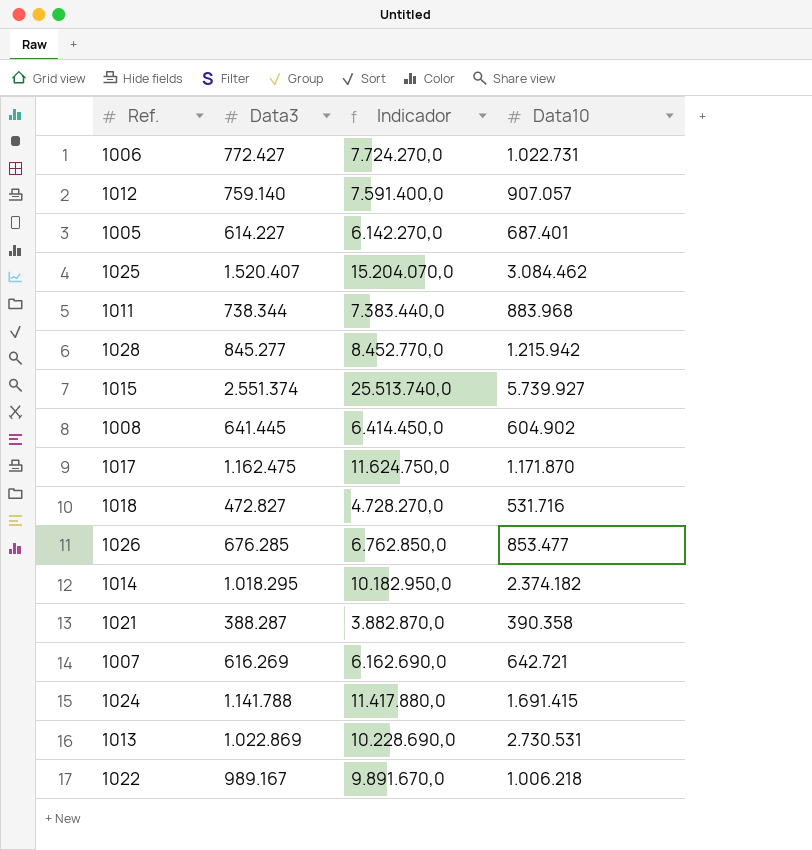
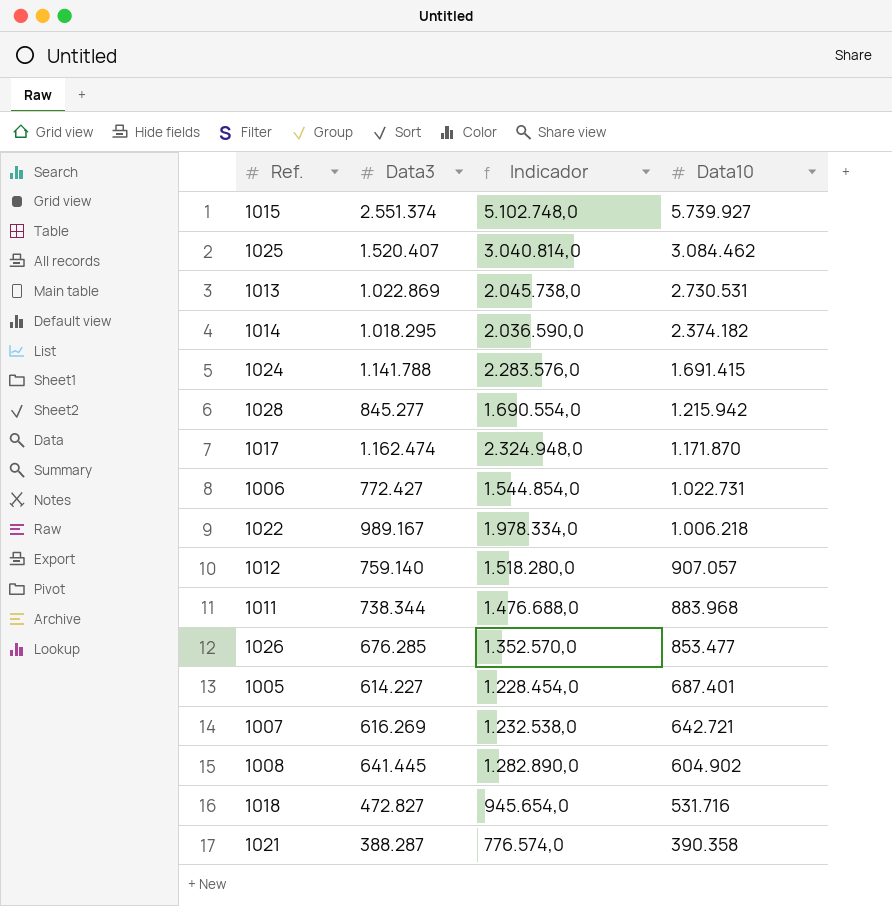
row order: none -> Data10 descending
column Indicador | formula: [Data3] * 10 -> [Data3] * 2
1017 | Data3: 1.162.475 -> 1.162.474

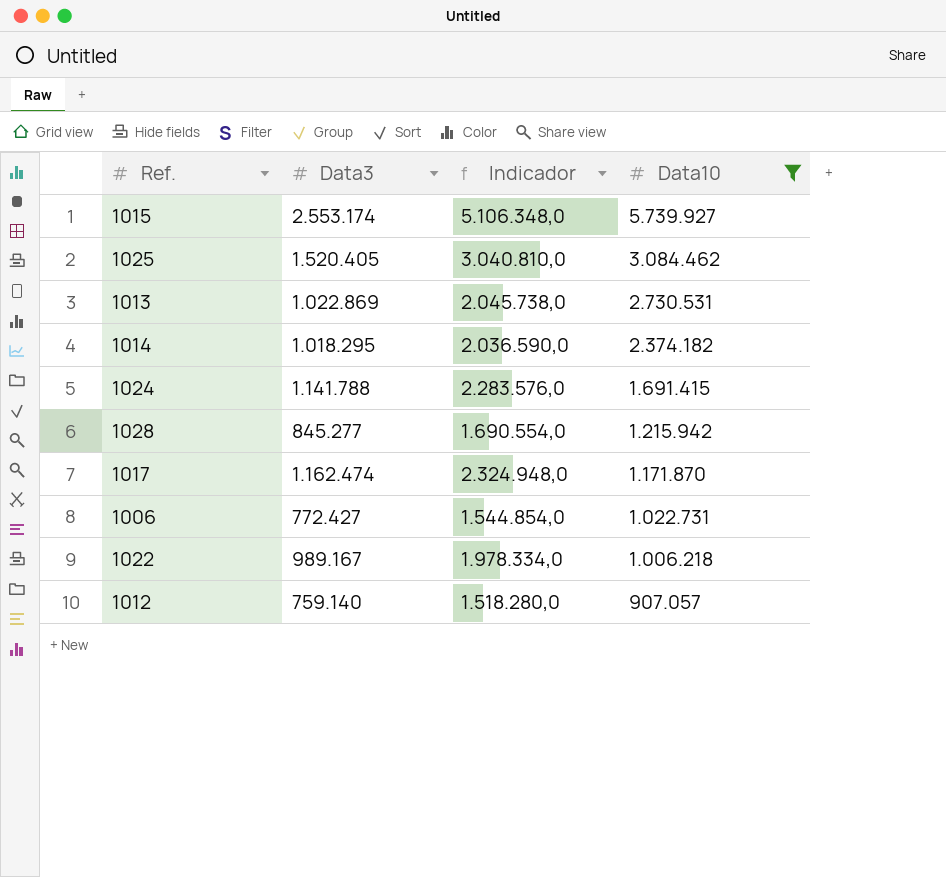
filter: none -> Data10 >= 907.057
1015 | Data3: 2.551.374 -> 2.553.174
1015 | Indicador: 5.102.748,0 -> 5.106.348,0
1025 | Data3: 1.520.407 -> 1.520.405
1025 | Indicador: 3.040.814,0 -> 3.040.810,0

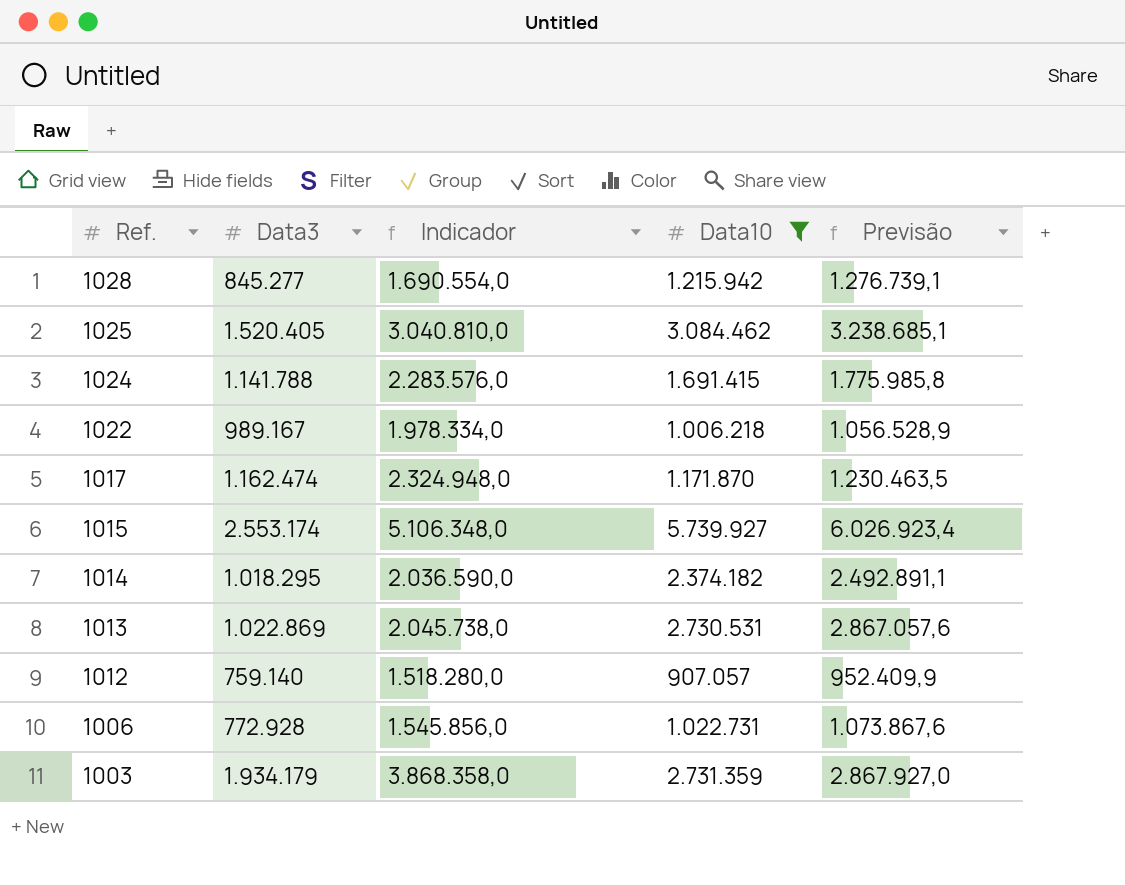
row order: Data10 descending -> Ref. descending
column Previsão | formula: none -> [Data10] * 1,05
1006 | Data3: 772.427 -> 772.928
1006 | Indicador: 1.544.854,0 -> 1.545.856,0
row 1003: none -> 1.934.179 | 3.868.358,0 | 2.731.359 | 2.867.927,0

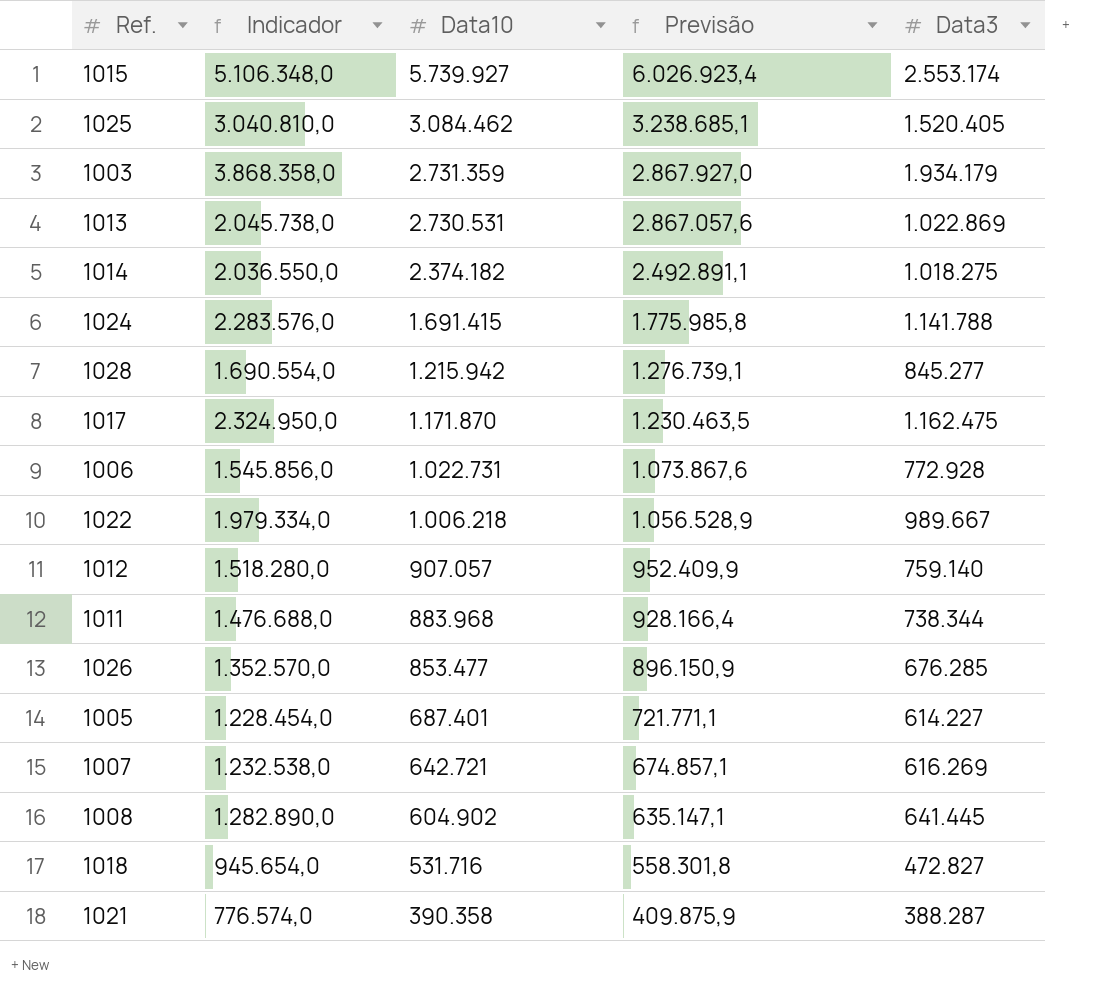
filter: Data10 >= 907.057 -> none
row order: Ref. descending -> Data10 descending
column Data3 | position: 2 -> 5
1014 | Indicador: 2.036.590,0 -> 2.036.550,0
1014 | Data3: 1.018.295 -> 1.018.275
1017 | Indicador: 2.324.948,0 -> 2.324.950,0
1017 | Data3: 1.162.474 -> 1.162.475
1022 | Indicador: 1.978.334,0 -> 1.979.334,0
1022 | Data3: 989.167 -> 989.667

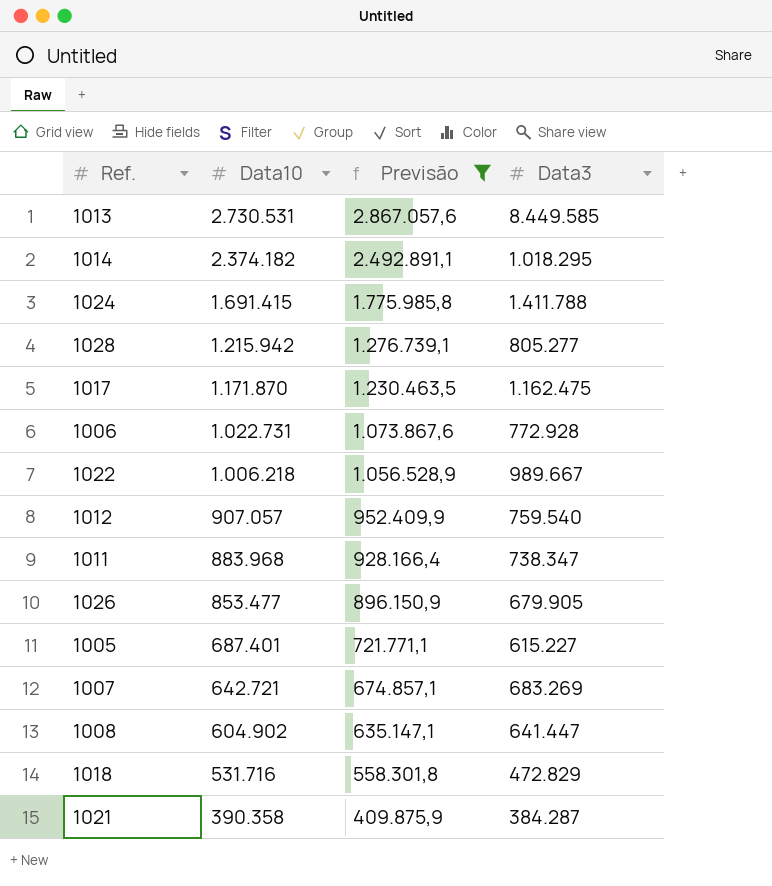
filter: none -> Previsão <= 2.867.057,6
column Indicador | formula: [Data3] * 2 -> none
1013 | Data3: 1.022.869 -> 8.449.585
1014 | Data3: 1.018.275 -> 1.018.295
1024 | Data3: 1.141.788 -> 1.411.788
1028 | Data3: 845.277 -> 805.277
1012 | Data3: 759.140 -> 759.540
1011 | Data3: 738.344 -> 738.347
1026 | Data3: 676.285 -> 679.905
1005 | Data3: 614.227 -> 615.227
1007 | Data3: 616.269 -> 683.269
1008 | Data3: 641.445 -> 641.447
1018 | Data3: 472.827 -> 472.829
1021 | Data3: 388.287 -> 384.287

